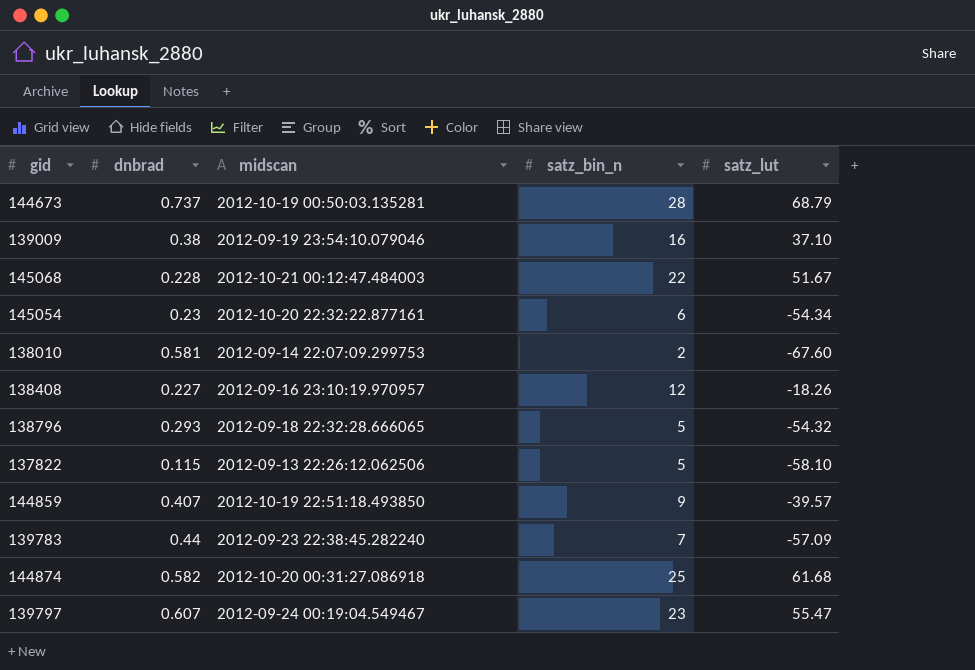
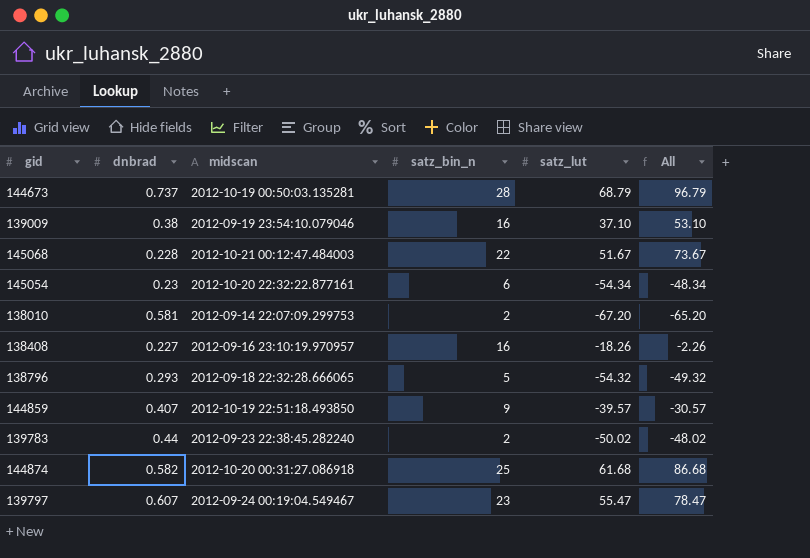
column All | formula: none -> [satz_bin_n] + [satz_lut]
row 137822: 0.115 | 2012-09-13 22:26:12.062506 | 5 | -58.10 -> none
138010 | satz_lut: -67.60 -> -67.20
138408 | satz_bin_n: 12 -> 16
139783 | satz_bin_n: 7 -> 2
139783 | satz_lut: -57.09 -> -50.02

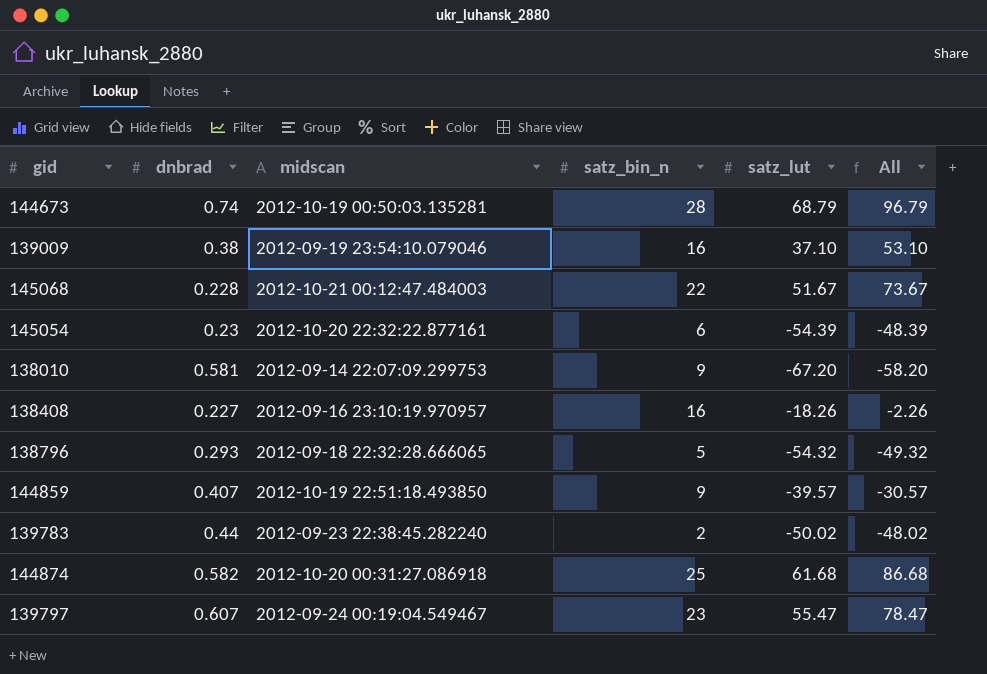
144673 | dnbrad: 0.737 -> 0.74
145054 | satz_lut: -54.34 -> -54.39
145054 | All: -48.34 -> -48.39
138010 | satz_bin_n: 2 -> 9
138010 | All: -65.20 -> -58.20

